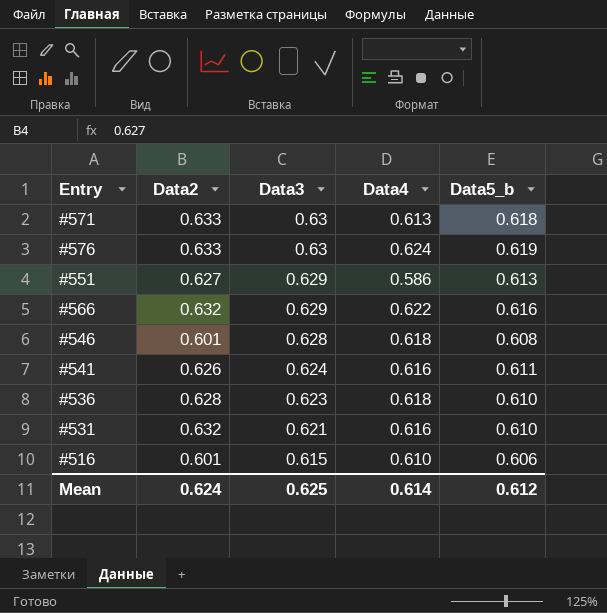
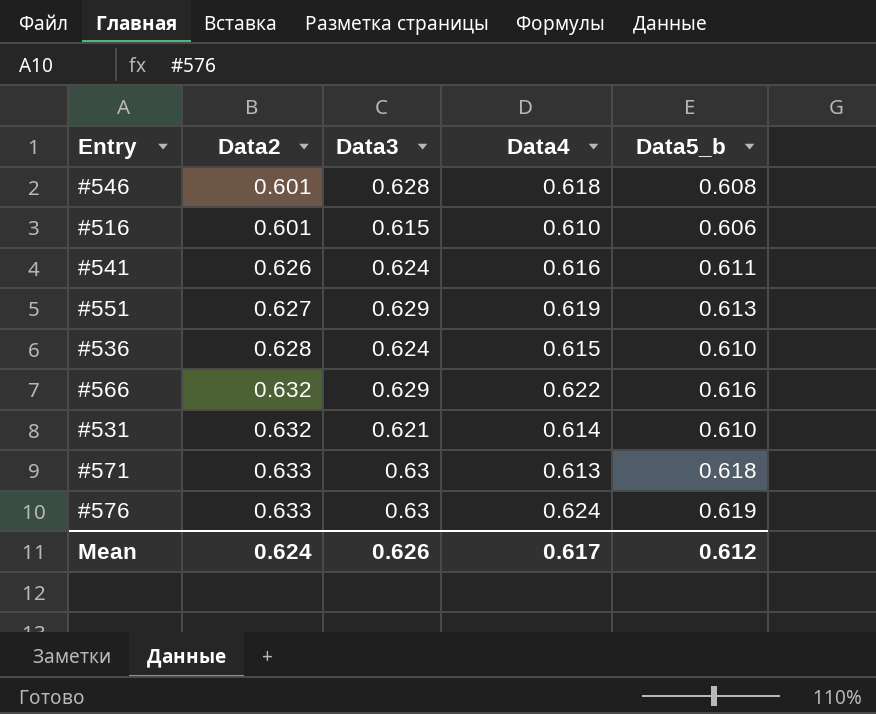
row order: Data3 descending -> Data2 ascending
#551 | Data4: 0.586 -> 0.619
#536 | Data3: 0.623 -> 0.624
#536 | Data4: 0.618 -> 0.615
#531 | Data4: 0.616 -> 0.614
Mean | Data3: 0.625 -> 0.626
Mean | Data4: 0.614 -> 0.617

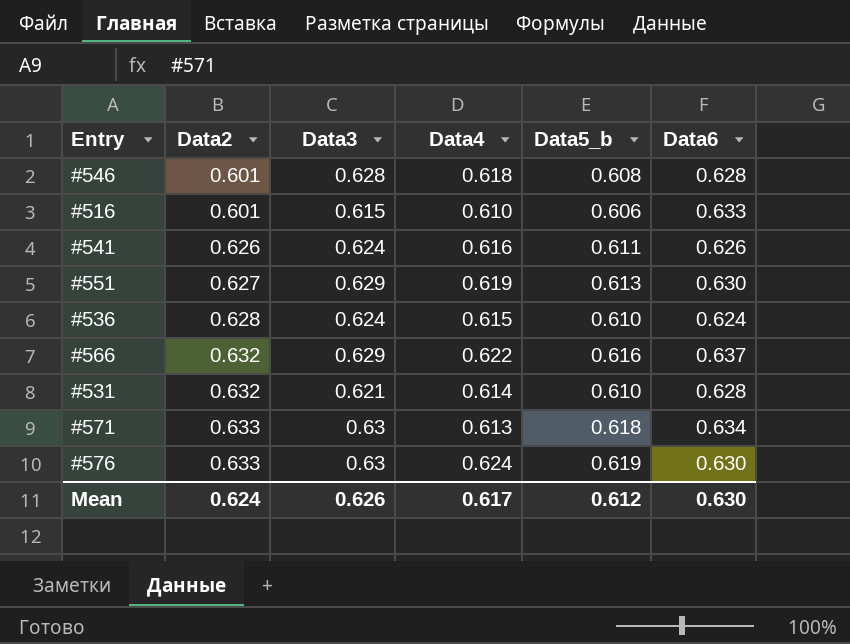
column Data6 | position: none -> 6

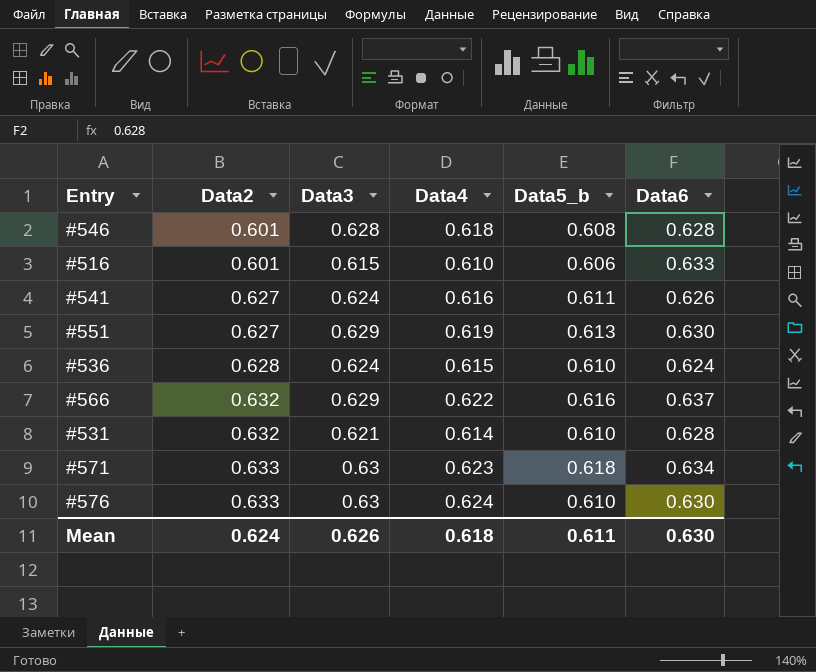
#541 | Data2: 0.626 -> 0.627
#571 | Data4: 0.613 -> 0.623
#576 | Data5_b: 0.619 -> 0.610
Mean | Data4: 0.617 -> 0.618
Mean | Data5_b: 0.612 -> 0.611

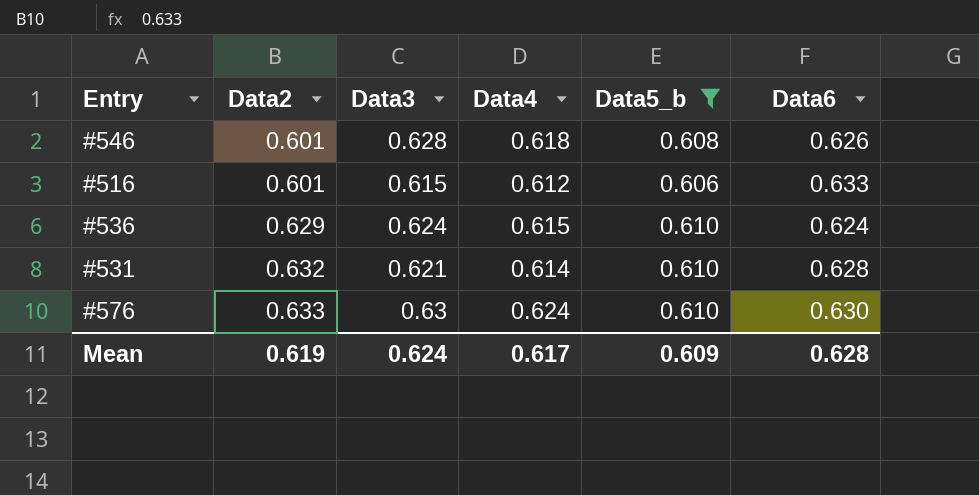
filter: none -> Data5_b <= 0.610
#546 | Data6: 0.628 -> 0.626
#516 | Data4: 0.610 -> 0.612
#536 | Data2: 0.628 -> 0.629
Mean | Data2: 0.624 -> 0.619
Mean | Data3: 0.626 -> 0.624
Mean | Data4: 0.618 -> 0.617
Mean | Data5_b: 0.611 -> 0.609
Mean | Data6: 0.630 -> 0.628

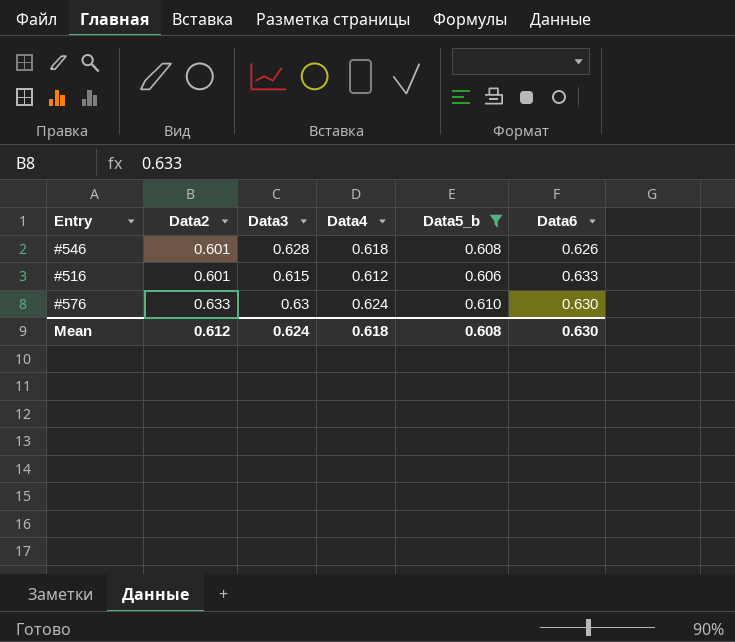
row #536: 0.629 | 0.624 | 0.615 | 0.610 | 0.624 -> none
row #531: 0.632 | 0.621 | 0.614 | 0.610 | 0.628 -> none
Mean | Data2: 0.619 -> 0.612
Mean | Data4: 0.617 -> 0.618
Mean | Data5_b: 0.609 -> 0.608
Mean | Data6: 0.628 -> 0.630

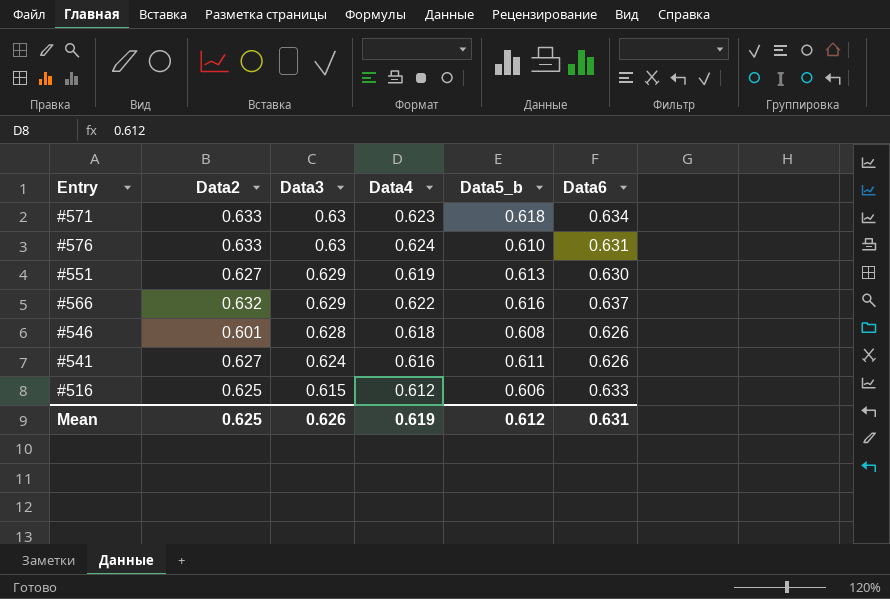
filter: Data5_b <= 0.610 -> none
row order: Data2 ascending -> Data3 descending
#576 | Data6: 0.630 -> 0.631
#516 | Data2: 0.601 -> 0.625
Mean | Data2: 0.612 -> 0.625
Mean | Data3: 0.624 -> 0.626
Mean | Data4: 0.618 -> 0.619
Mean | Data5_b: 0.608 -> 0.612
Mean | Data6: 0.630 -> 0.631

